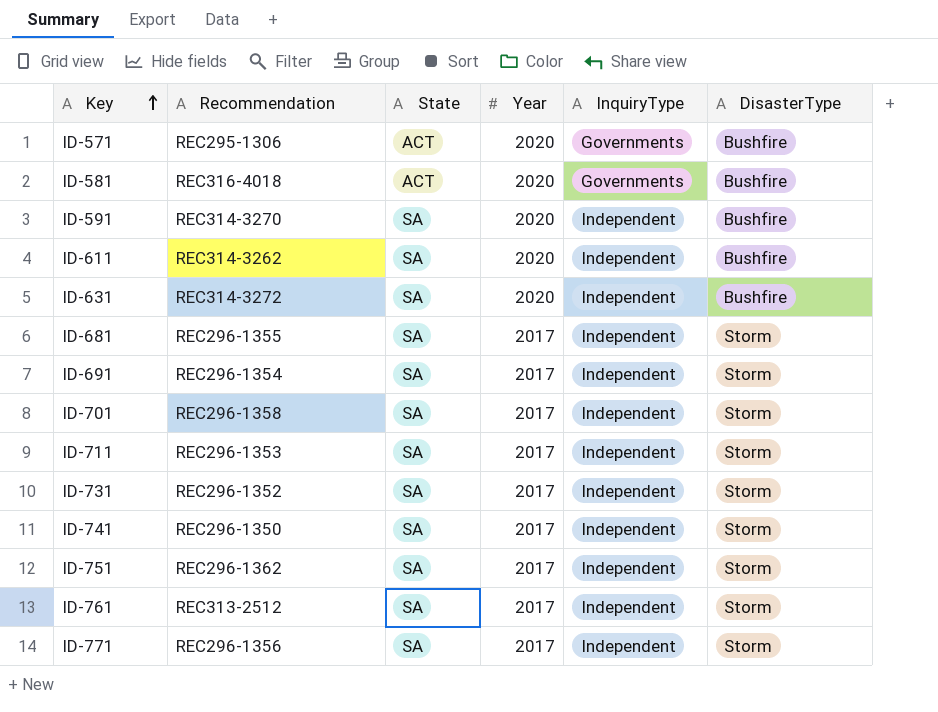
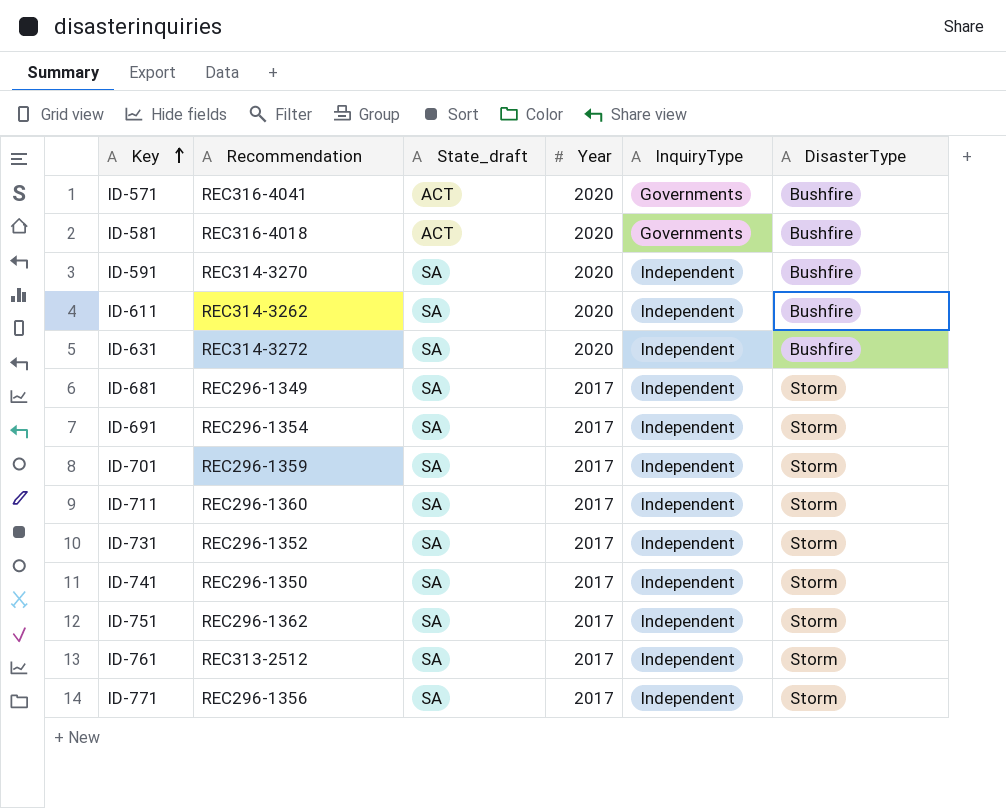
column name: State -> State_draft
ID-571 | Recommendation: REC295-1306 -> REC316-4041
ID-681 | Recommendation: REC296-1355 -> REC296-1349
ID-701 | Recommendation: REC296-1358 -> REC296-1359
ID-711 | Recommendation: REC296-1353 -> REC296-1360

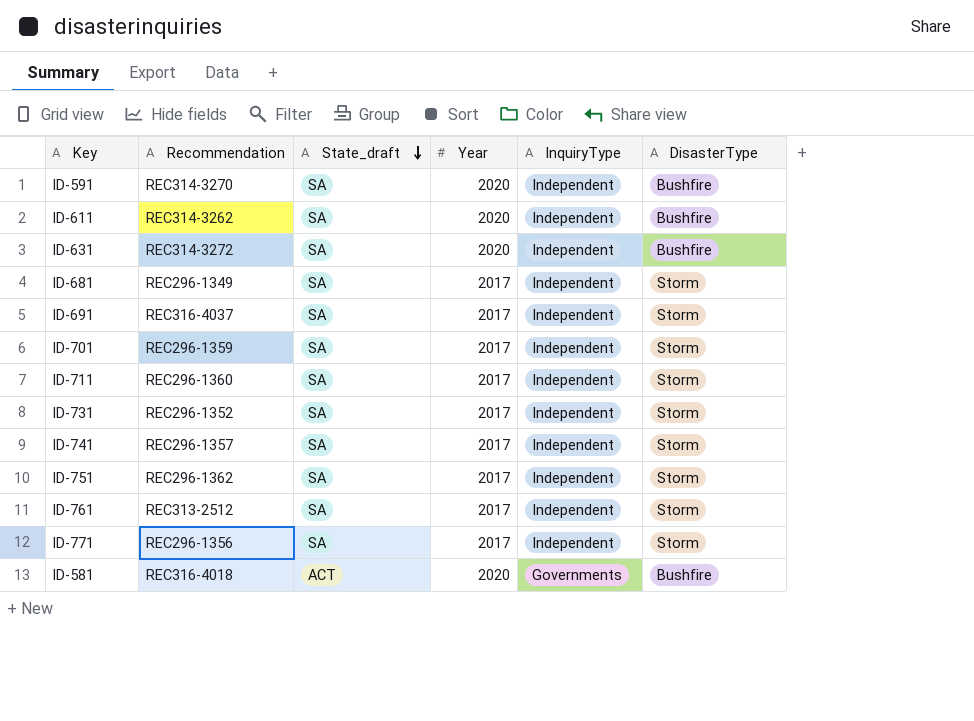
row order: Key ascending -> State_draft descending
row ID-571: REC316-4041 | ACT | 2020 | Governments | Bushfire -> none
ID-691 | Recommendation: REC296-1354 -> REC316-4037
ID-741 | Recommendation: REC296-1350 -> REC296-1357

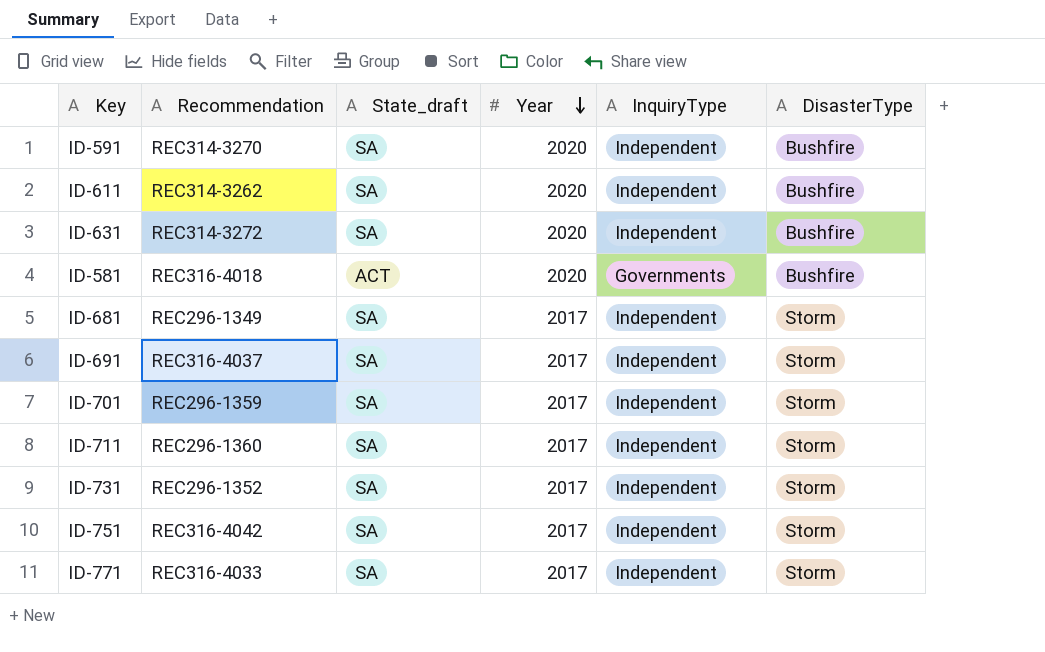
row order: State_draft descending -> Year descending
row ID-741: REC296-1357 | SA | 2017 | Independent | Storm -> none
row ID-761: REC313-2512 | SA | 2017 | Independent | Storm -> none
ID-751 | Recommendation: REC296-1362 -> REC316-4042
ID-771 | Recommendation: REC296-1356 -> REC316-4033

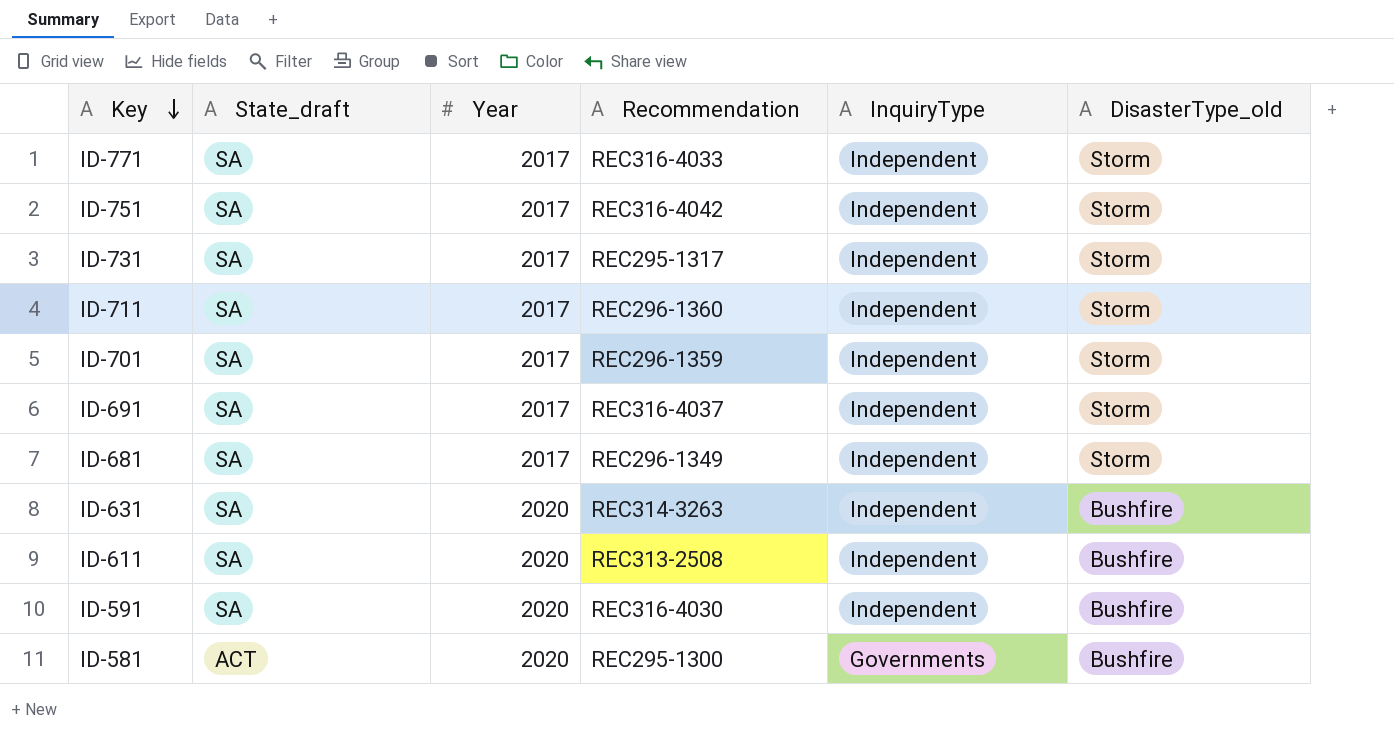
row order: Year descending -> Key descending
column Recommendation | position: 2 -> 4
column name: DisasterType -> DisasterType_old
ID-731 | Recommendation: REC296-1352 -> REC295-1317
ID-631 | Recommendation: REC314-3272 -> REC314-3263
ID-611 | Recommendation: REC314-3262 -> REC313-2508
ID-591 | Recommendation: REC314-3270 -> REC316-4030
ID-581 | Recommendation: REC316-4018 -> REC295-1300

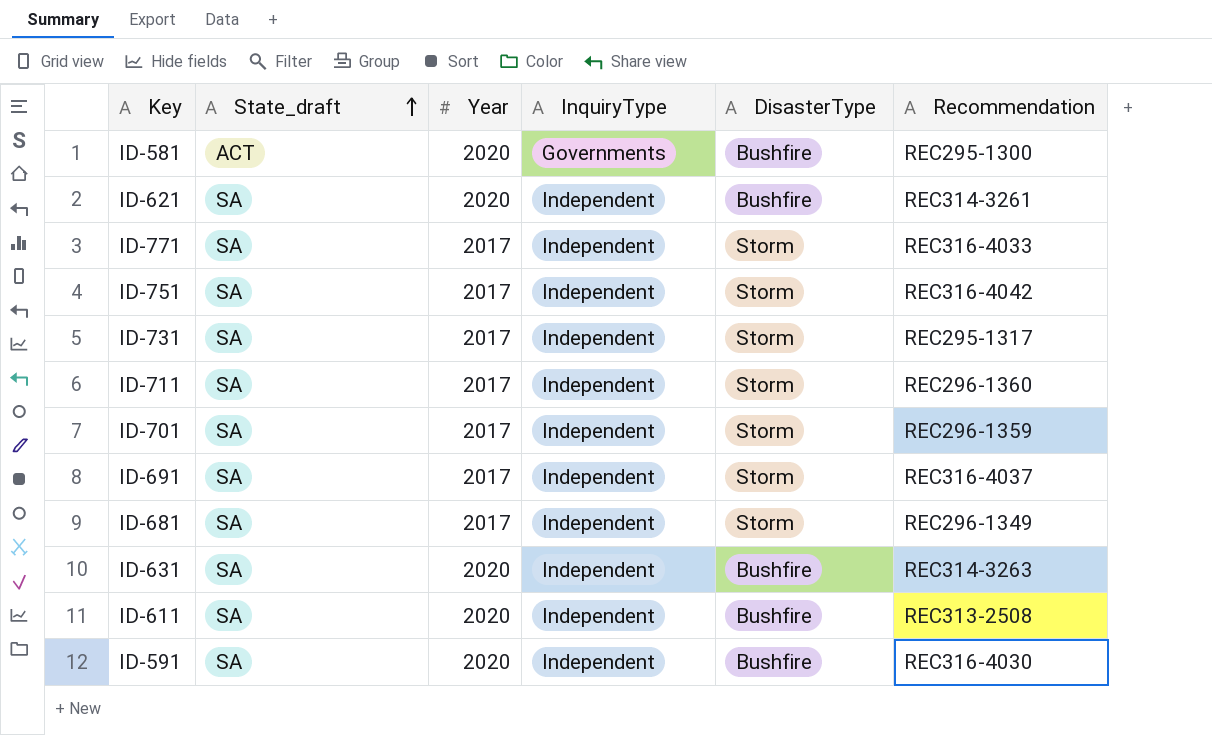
row order: Key descending -> State_draft ascending
column name: DisasterType_old -> DisasterType
column Recommendation | position: 4 -> 6
row ID-621: none -> SA | 2020 | Independent | Bushfire | REC314-3261

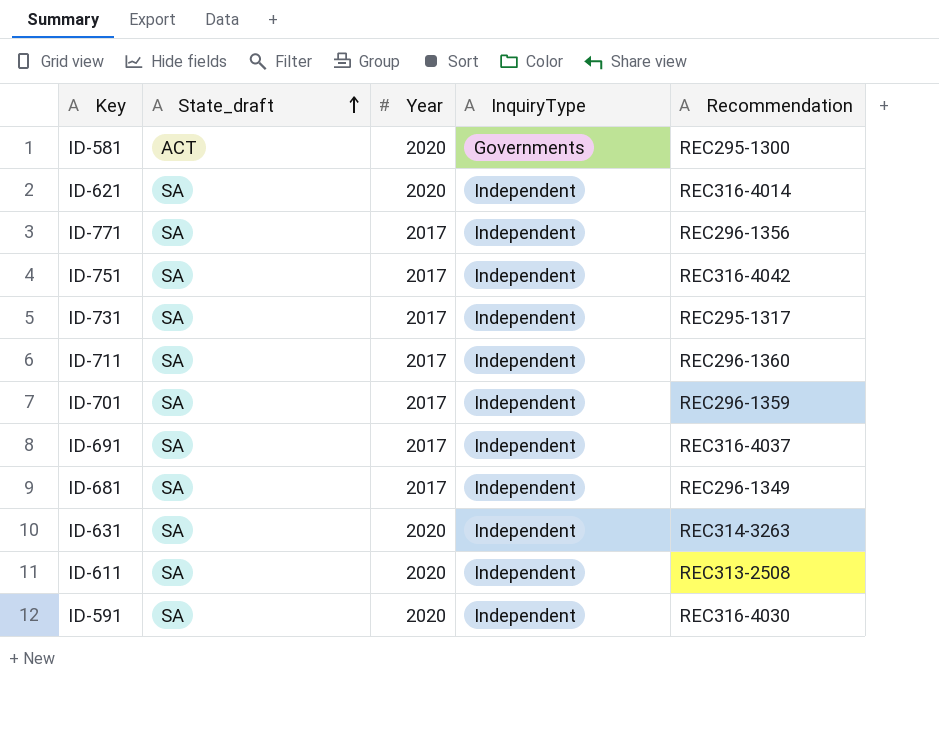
column DisasterType | position: 5 -> none
ID-621 | Recommendation: REC314-3261 -> REC316-4014
ID-771 | Recommendation: REC316-4033 -> REC296-1356

